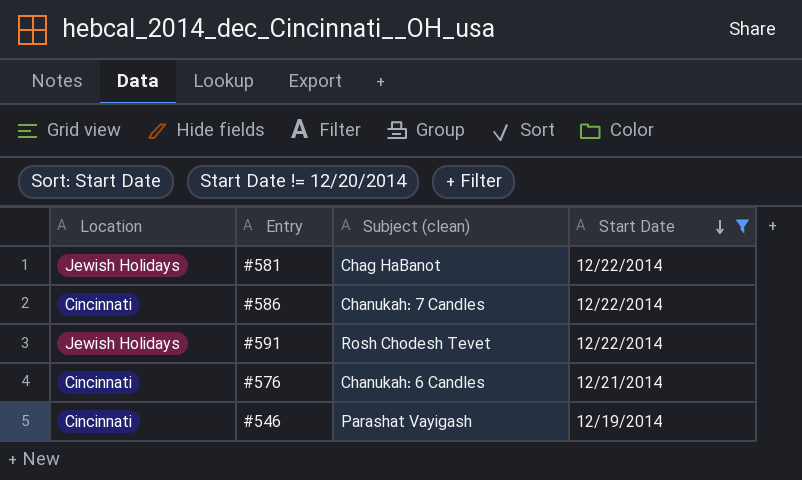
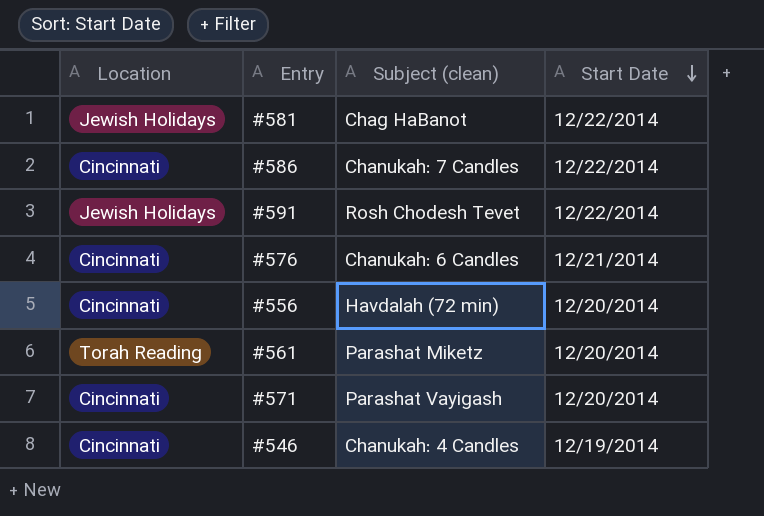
filter: Start Date != 12/20/2014 -> none
#546 | Subject (clean): Parashat Vayigash -> Chanukah: 4 Candles

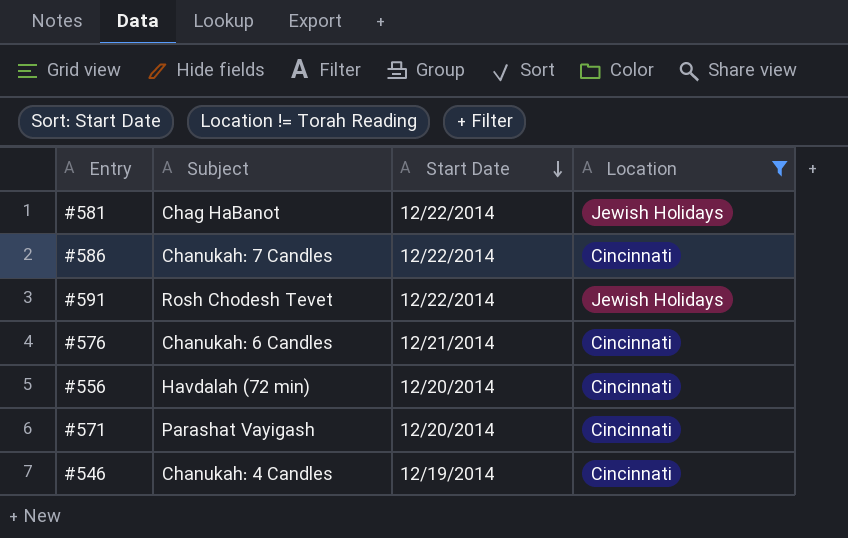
filter: none -> Location != Torah Reading
column name: Subject (clean) -> Subject
column Location | position: 1 -> 4

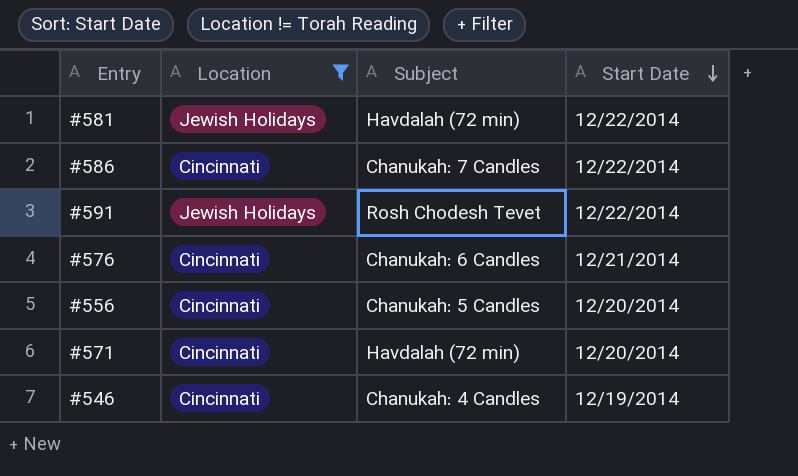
column Location | position: 4 -> 2
#581 | Subject: Chag HaBanot -> Havdalah (72 min)
#556 | Subject: Havdalah (72 min) -> Chanukah: 5 Candles
#571 | Subject: Parashat Vayigash -> Havdalah (72 min)

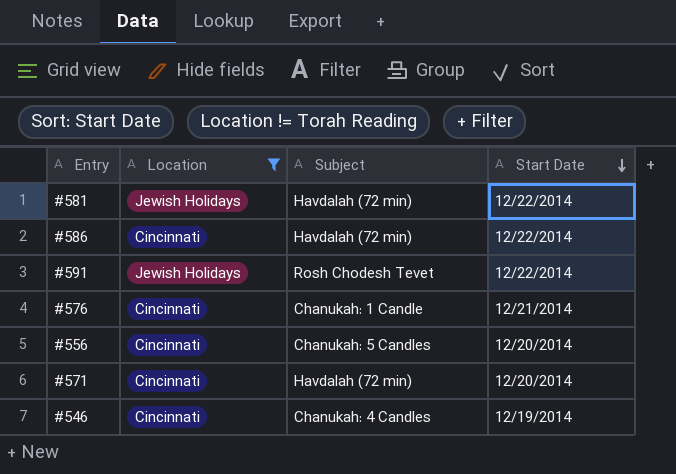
#586 | Subject: Chanukah: 7 Candles -> Havdalah (72 min)
#576 | Subject: Chanukah: 6 Candles -> Chanukah: 1 Candle

